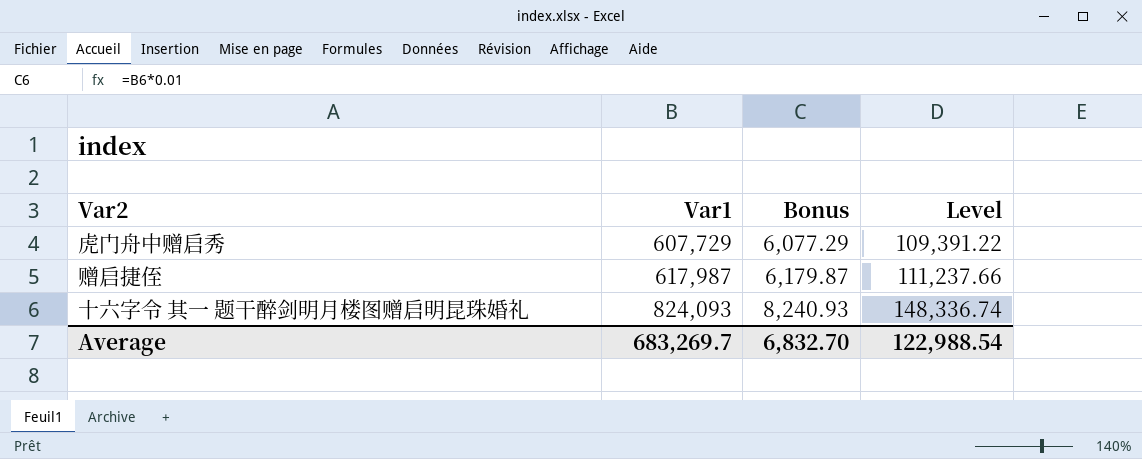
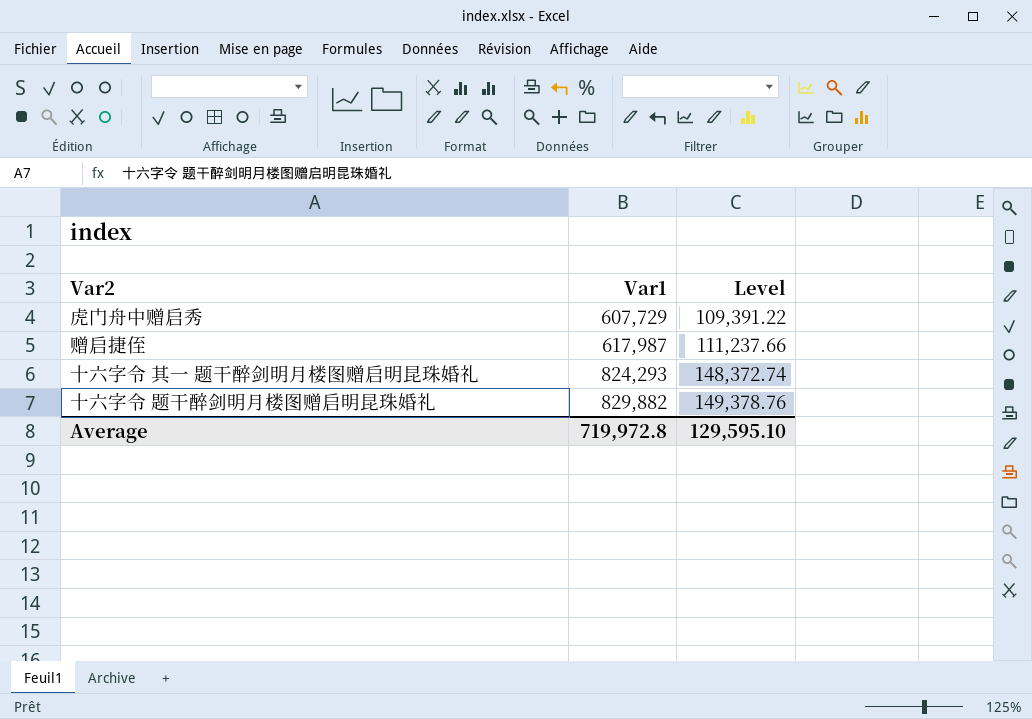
column Bonus | formula: [Var1] * 0.01 -> none
十六字令 其一 题干醉剑明月楼图赠启明昆珠婚礼 | Var1: 824,093 -> 824,293
十六字令 其一 题干醉剑明月楼图赠启明昆珠婚礼 | Level: 148,336.74 -> 148,372.74
row 十六字令 题干醉剑明月楼图赠启明昆珠婚礼: none -> 829,882 | 149,378.76
Average | Var1: 683,269.7 -> 719,972.8
Average | Level: 122,988.54 -> 129,595.10

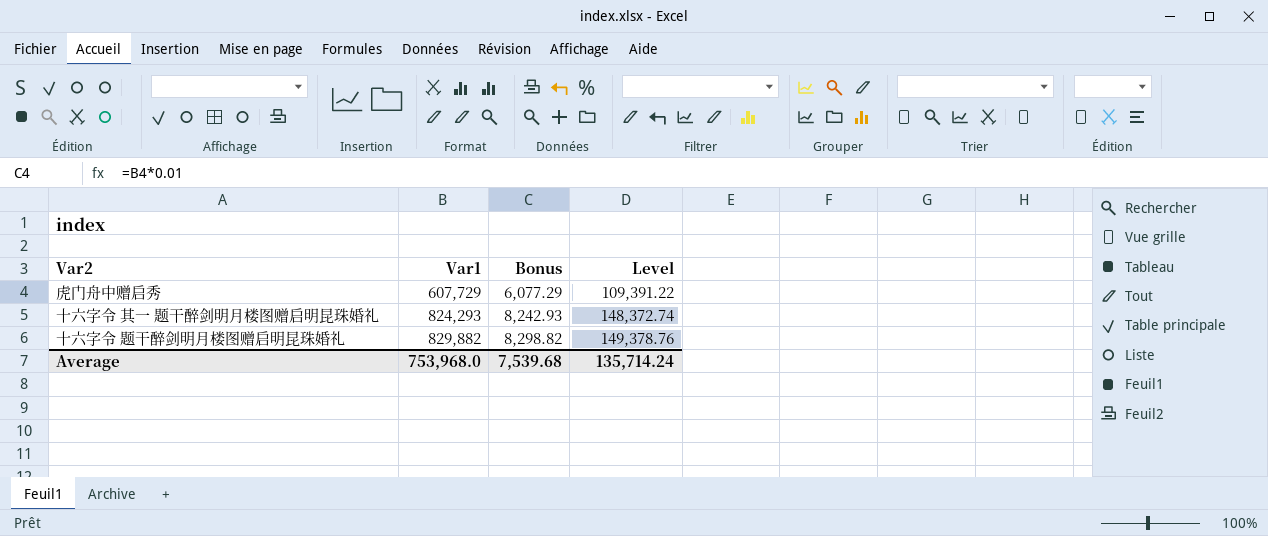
column Bonus | formula: none -> [Var1] * 0.01
row 赠启捷侄: 617,987 | 111,237.66 -> none
Average | Var1: 719,972.8 -> 753,968.0
Average | Level: 129,595.10 -> 135,714.24

